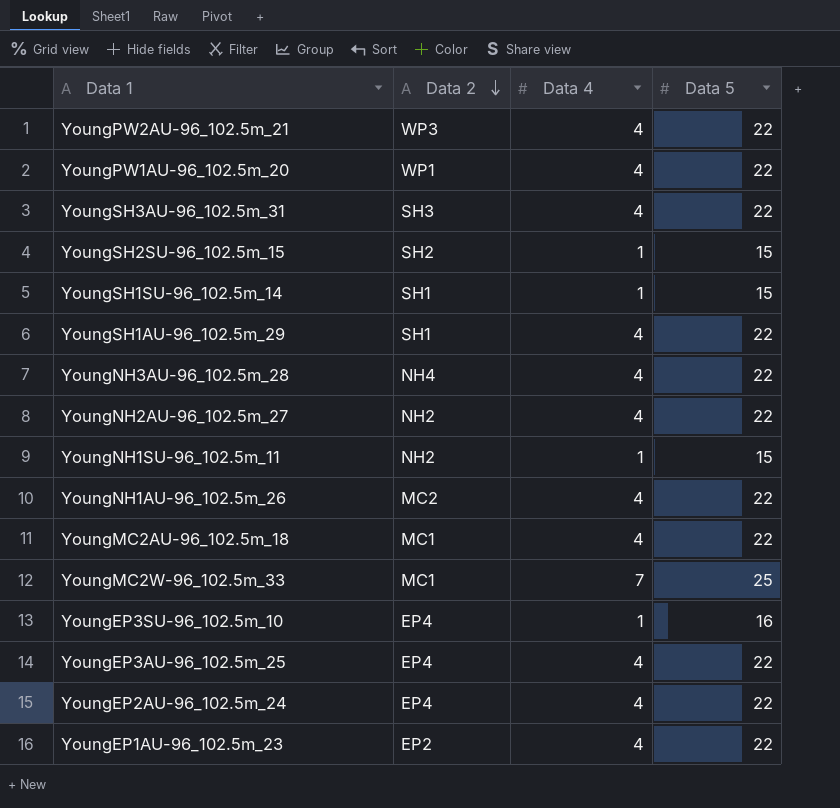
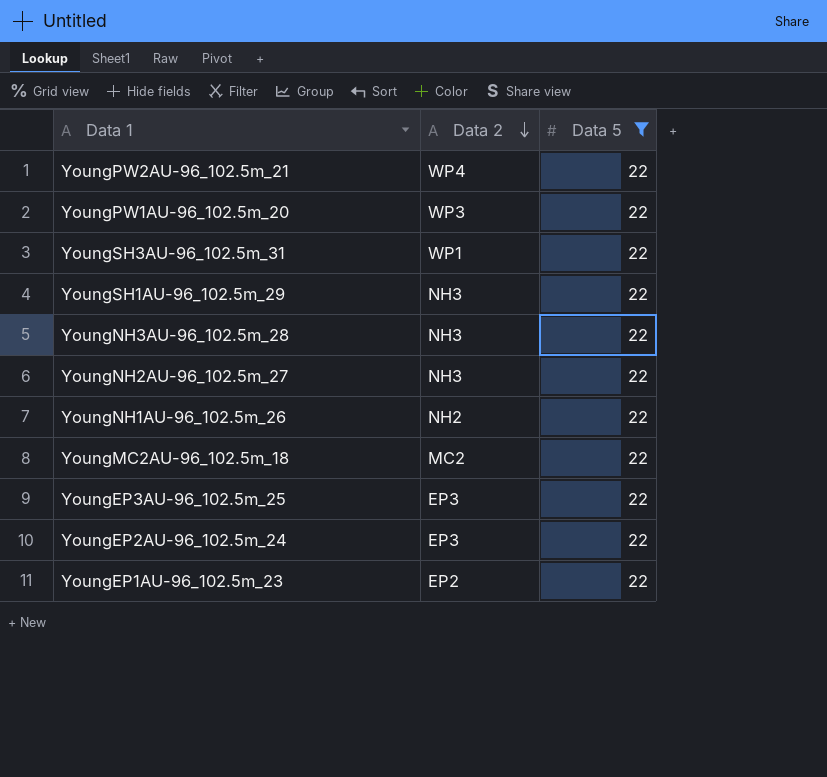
filter: none -> Data 5 = 22
column Data 4 | position: 3 -> none
YoungPW2AU-96_102.5m_21 | Data 2: WP3 -> WP4
YoungPW1AU-96_102.5m_20 | Data 2: WP1 -> WP3
YoungSH3AU-96_102.5m_31 | Data 2: SH3 -> WP1
YoungSH1AU-96_102.5m_29 | Data 2: SH1 -> NH3
YoungNH3AU-96_102.5m_28 | Data 2: NH4 -> NH3
YoungNH2AU-96_102.5m_27 | Data 2: NH2 -> NH3
YoungNH1AU-96_102.5m_26 | Data 2: MC2 -> NH2
YoungMC2AU-96_102.5m_18 | Data 2: MC1 -> MC2
YoungEP3AU-96_102.5m_25 | Data 2: EP4 -> EP3
YoungEP2AU-96_102.5m_24 | Data 2: EP4 -> EP3

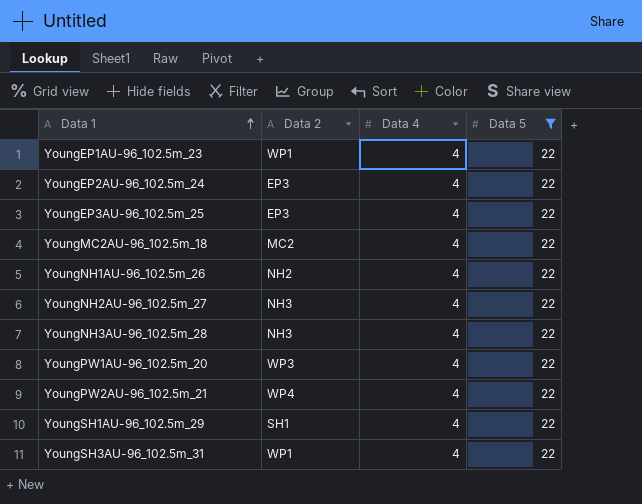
row order: Data 2 descending -> Data 1 ascending
column Data 4 | position: none -> 3
YoungEP1AU-96_102.5m_23 | Data 2: EP2 -> WP1
YoungSH1AU-96_102.5m_29 | Data 2: NH3 -> SH1

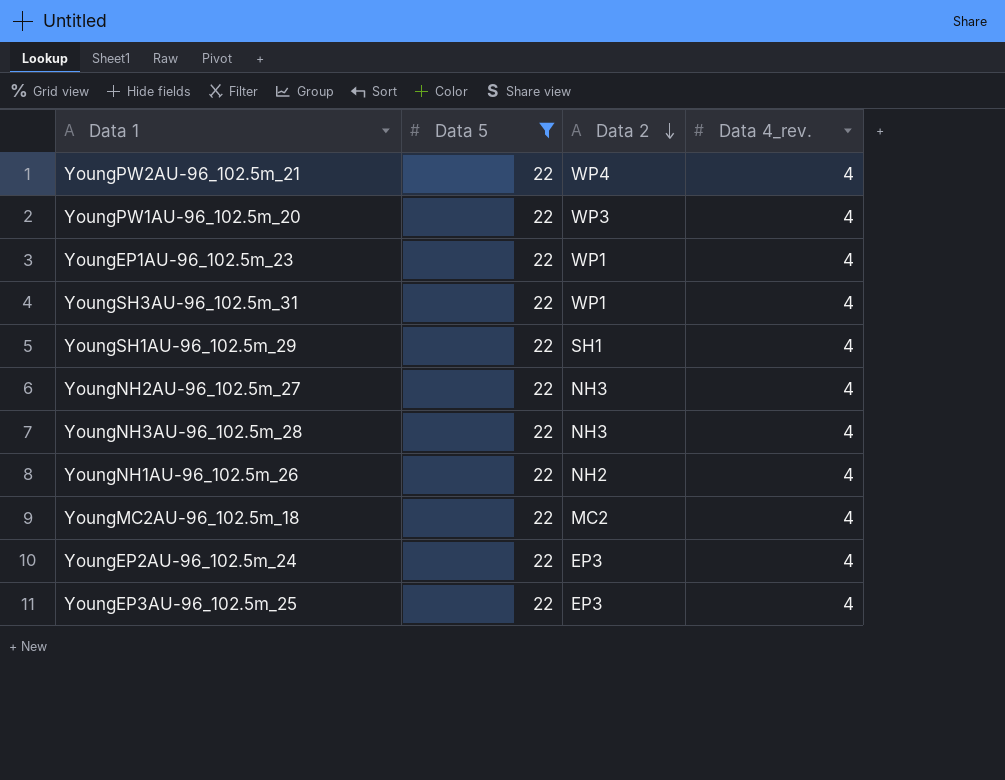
row order: Data 1 ascending -> Data 2 descending
column Data 5 | position: 4 -> 2
column name: Data 4 -> Data 4_rev.

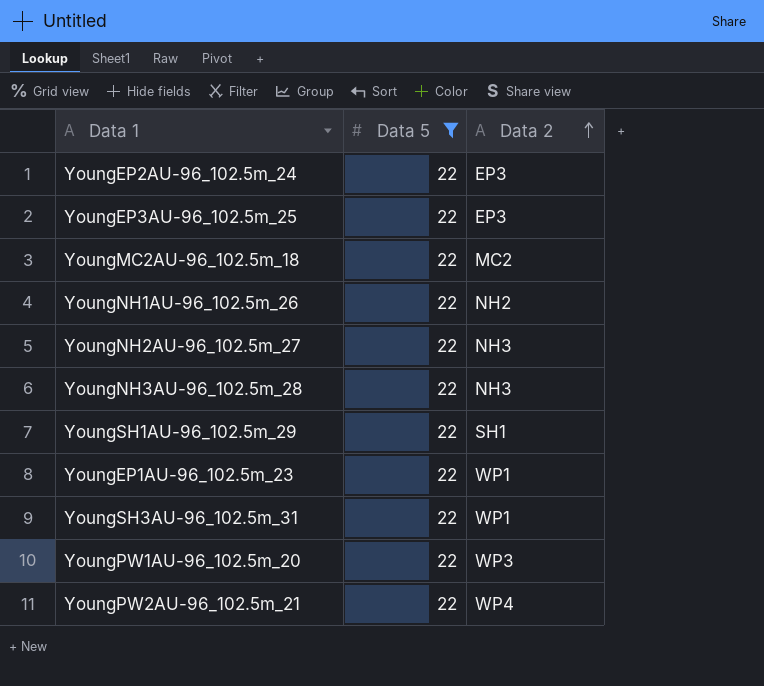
row order: Data 2 descending -> Data 2 ascending
column Data 4_rev. | position: 4 -> none

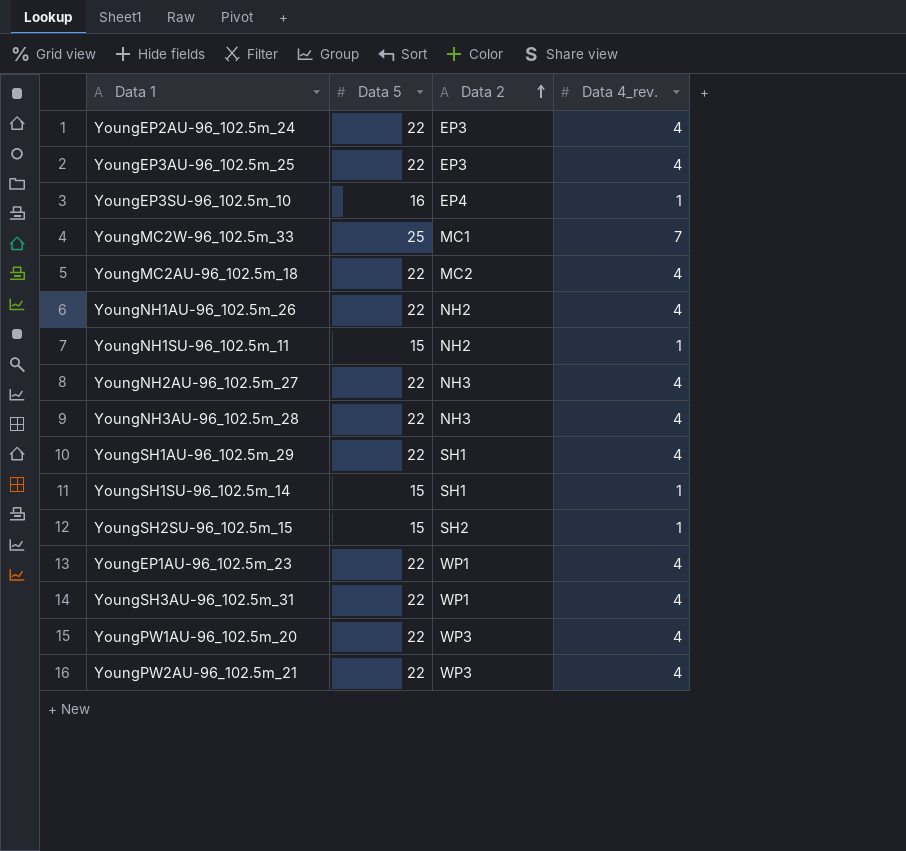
filter: Data 5 = 22 -> none
column Data 4_rev. | position: none -> 4
YoungPW2AU-96_102.5m_21 | Data 2: WP4 -> WP3

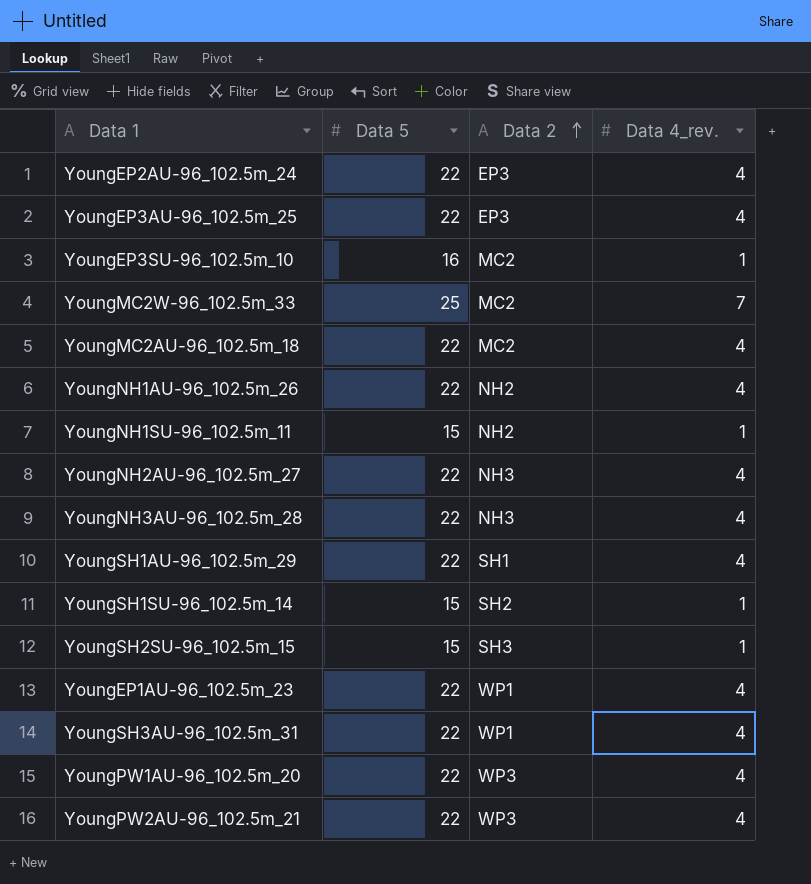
YoungEP3SU-96_102.5m_10 | Data 2: EP4 -> MC2
YoungMC2W-96_102.5m_33 | Data 2: MC1 -> MC2
YoungSH1SU-96_102.5m_14 | Data 2: SH1 -> SH2
YoungSH2SU-96_102.5m_15 | Data 2: SH2 -> SH3

